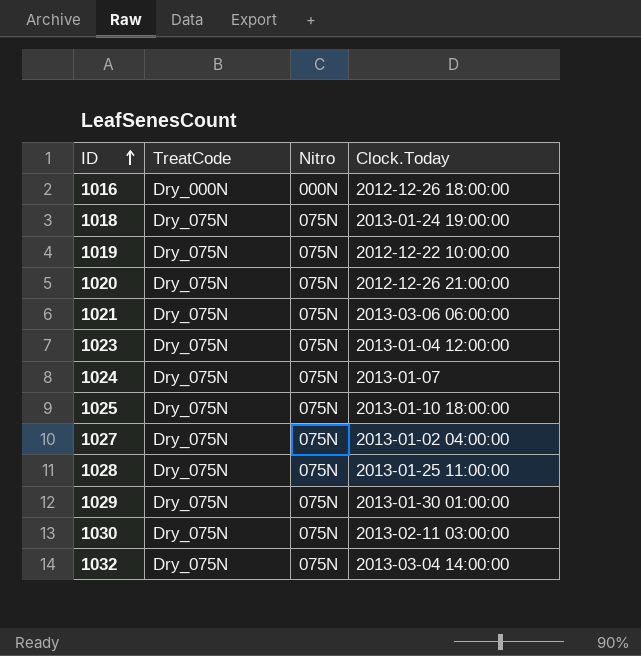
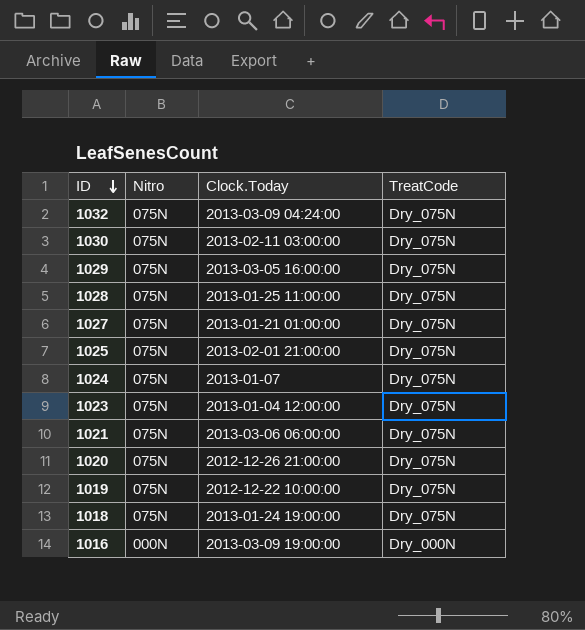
row order: ID ascending -> ID descending
column TreatCode | position: 2 -> 4
1032 | Clock.Today: 2013-03-04 14:00:00 -> 2013-03-09 04:24:00
1029 | Clock.Today: 2013-01-30 01:00:00 -> 2013-03-05 16:00:00
1027 | Clock.Today: 2013-01-02 04:00:00 -> 2013-01-21 01:00:00
1025 | Clock.Today: 2013-01-10 18:00:00 -> 2013-02-01 21:00:00
1016 | Clock.Today: 2012-12-26 18:00:00 -> 2013-03-09 19:00:00

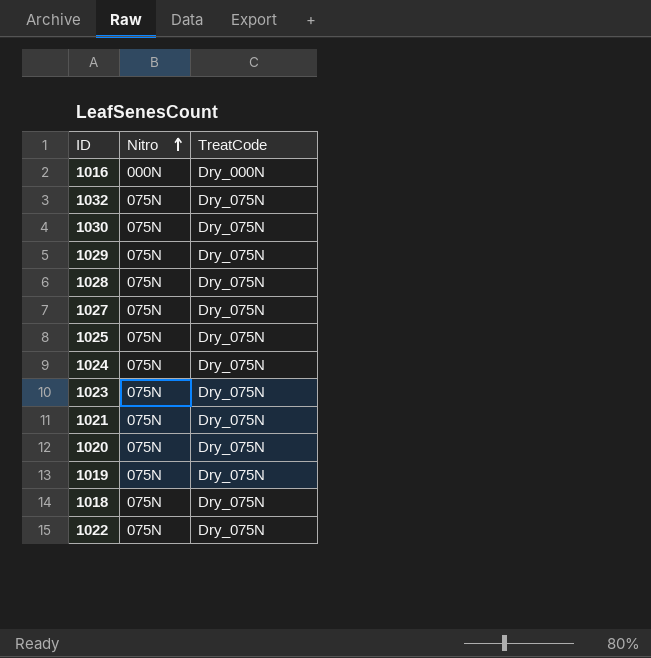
row order: ID descending -> Nitro ascending
column Clock.Today | position: 3 -> none
row 1022: none -> 075N | Dry_075N

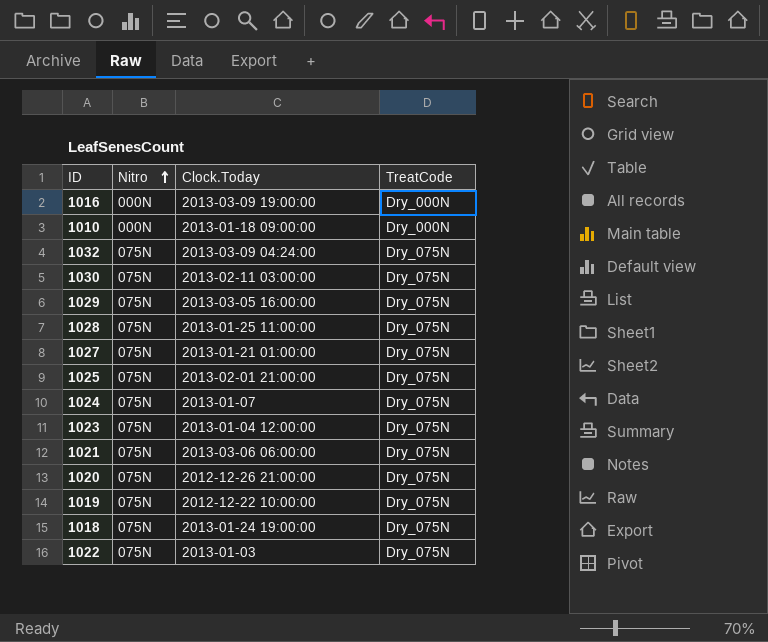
column Clock.Today | position: none -> 3
row 1010: none -> 000N | 2013-01-18 09:00:00 | Dry_000N

